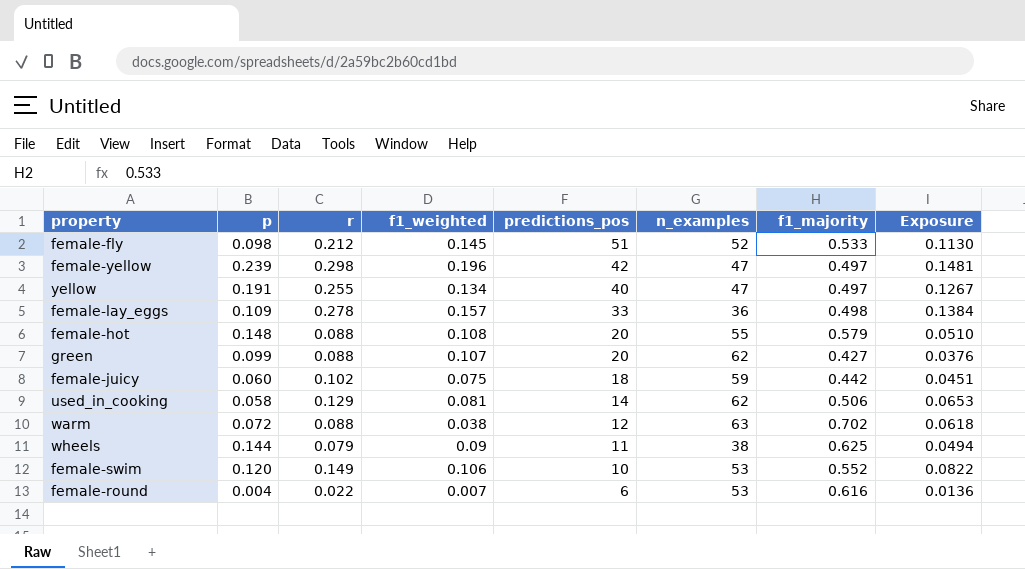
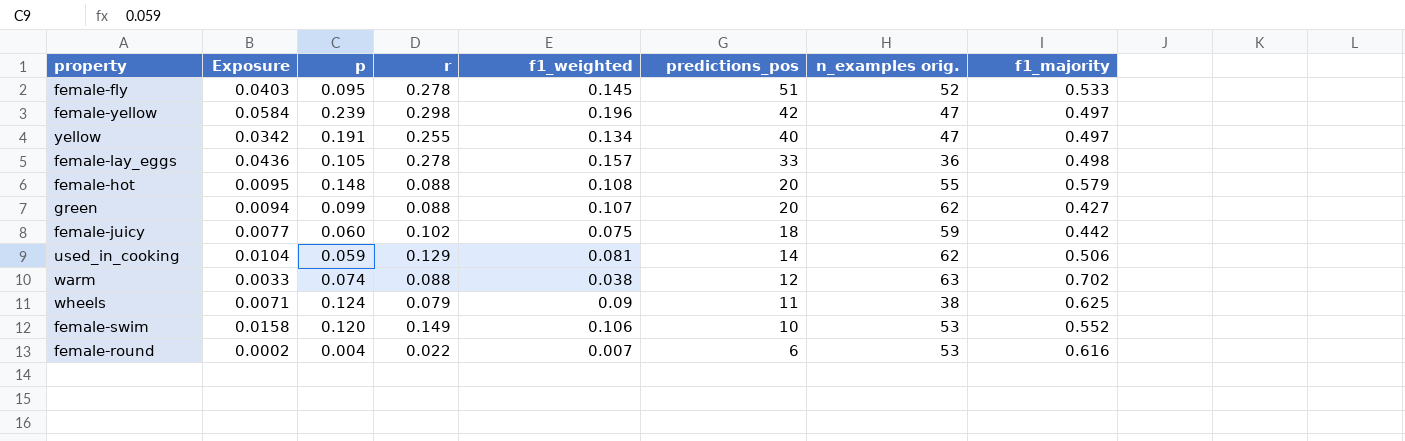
column Exposure | formula: [r] * [f1_majority] -> [r] * [f1_weighted]
column Exposure | position: 8 -> 2
column name: n_examples -> n_examples orig.
female-fly | p: 0.098 -> 0.095
female-fly | r: 0.212 -> 0.278
female-lay_eggs | p: 0.109 -> 0.105
used_in_cooking | p: 0.058 -> 0.059
warm | p: 0.072 -> 0.074
wheels | p: 0.144 -> 0.124

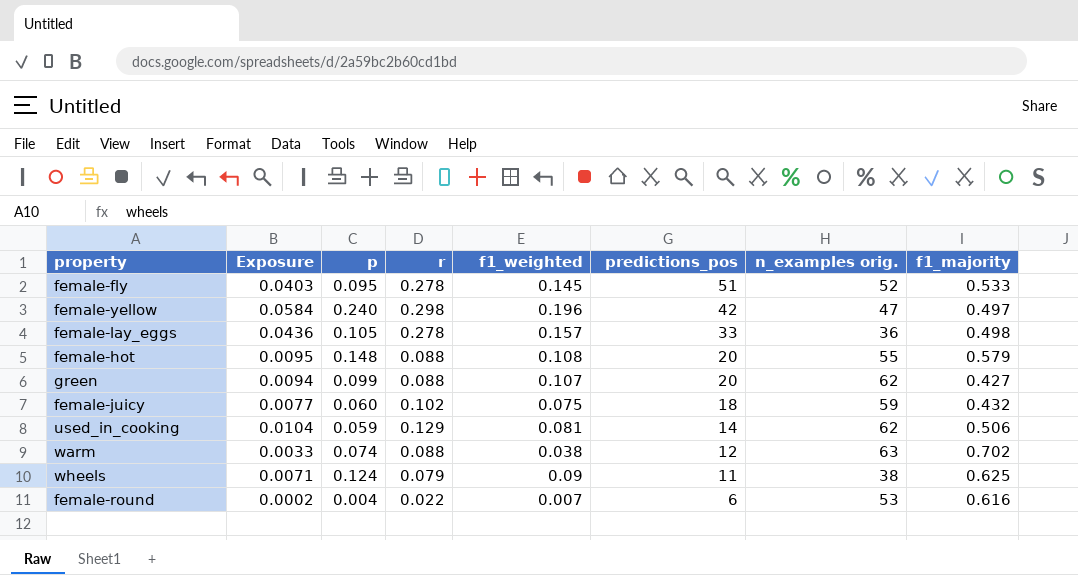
row yellow: 0.0342 | 0.191 | 0.255 | 0.134 | 40 | 47 | 0.497 -> none
row female-swim: 0.0158 | 0.120 | 0.149 | 0.106 | 10 | 53 | 0.552 -> none
female-yellow | p: 0.239 -> 0.240
female-juicy | f1_majority: 0.442 -> 0.432

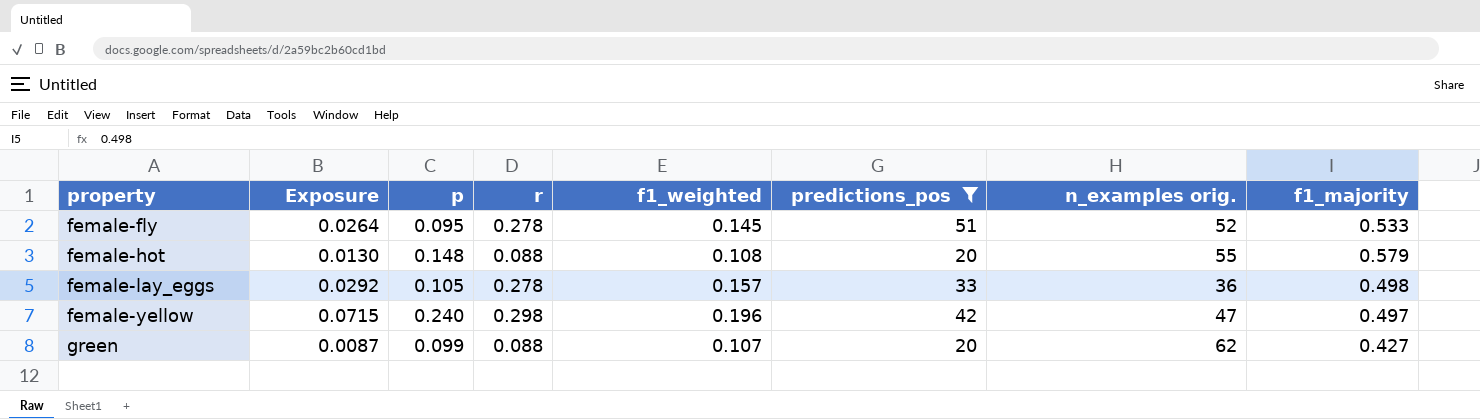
filter: none -> predictions_pos >= 20
row order: predictions_pos descending -> property ascending
column Exposure | formula: [r] * [f1_weighted] -> [p] * [r]

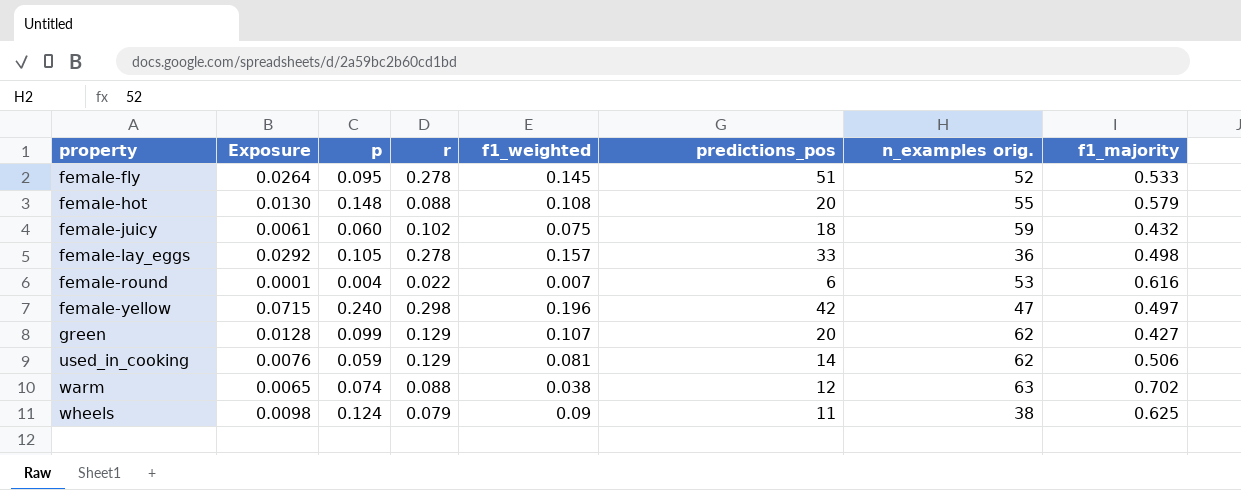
filter: predictions_pos >= 20 -> none
green | Exposure: 0.0087 -> 0.0128
green | r: 0.088 -> 0.129

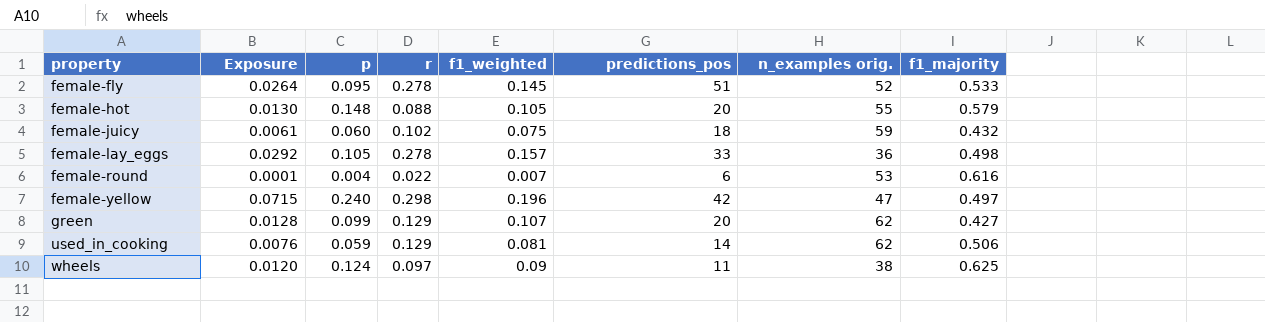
row warm: 0.0065 | 0.074 | 0.088 | 0.038 | 12 | 63 | 0.702 -> none
female-hot | f1_weighted: 0.108 -> 0.105
wheels | Exposure: 0.0098 -> 0.0120
wheels | r: 0.079 -> 0.097

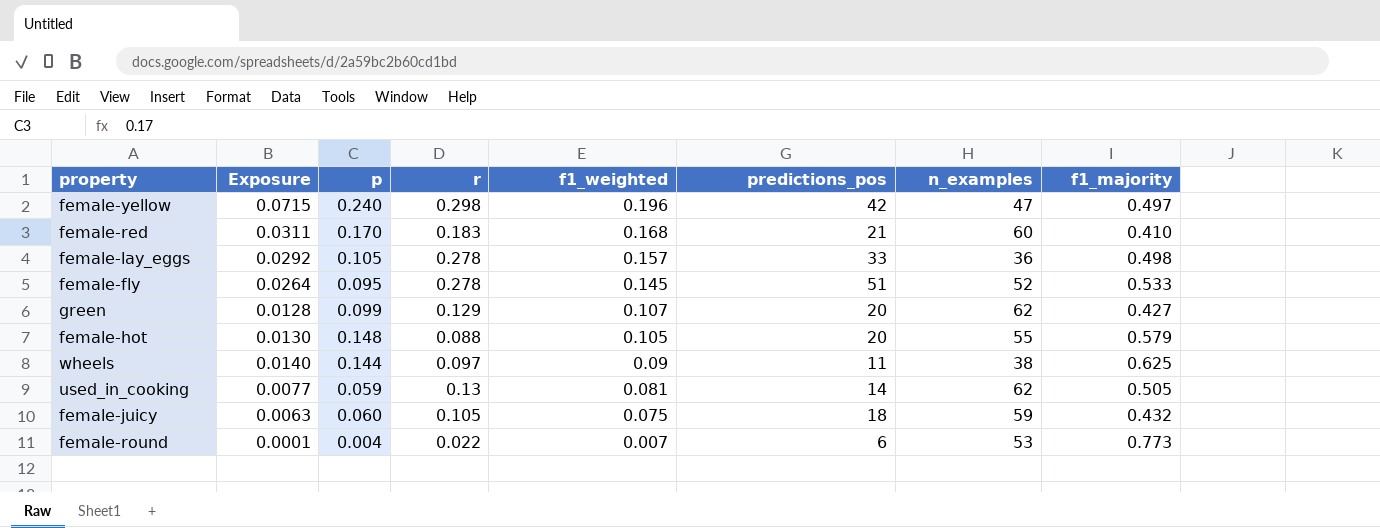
row order: property ascending -> f1_weighted descending
column name: n_examples orig. -> n_examples
row female-red: none -> 0.0311 | 0.170 | 0.183 | 0.168 | 21 | 60 | 0.410
wheels | Exposure: 0.0120 -> 0.0140
wheels | p: 0.124 -> 0.144
used_in_cooking | Exposure: 0.0076 -> 0.0077
used_in_cooking | r: 0.129 -> 0.13
used_in_cooking | f1_majority: 0.506 -> 0.505
female-juicy | Exposure: 0.0061 -> 0.0063
female-juicy | r: 0.102 -> 0.105
female-round | f1_majority: 0.616 -> 0.773

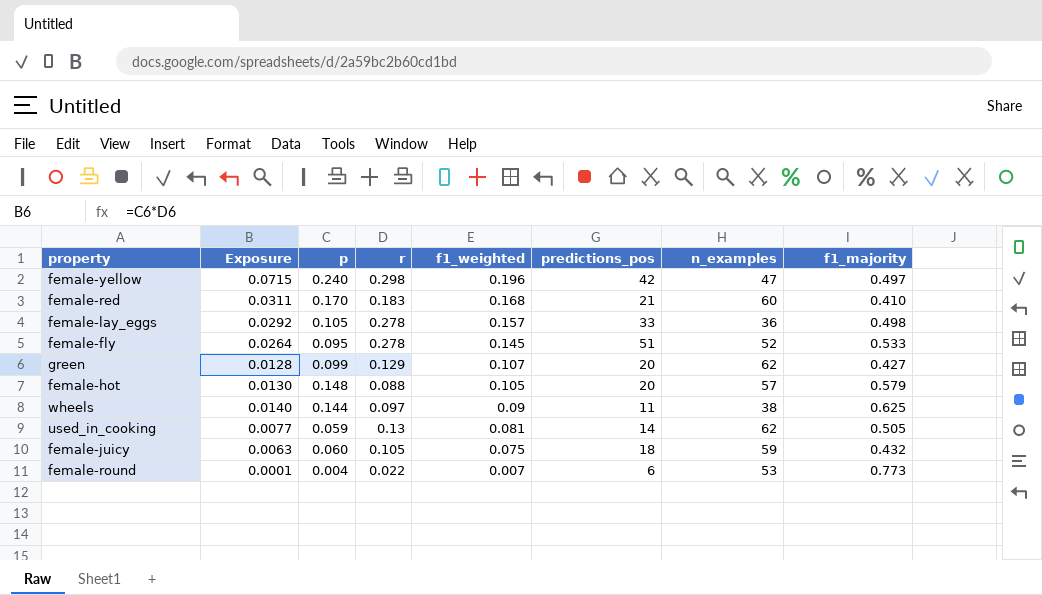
female-hot | n_examples: 55 -> 57

